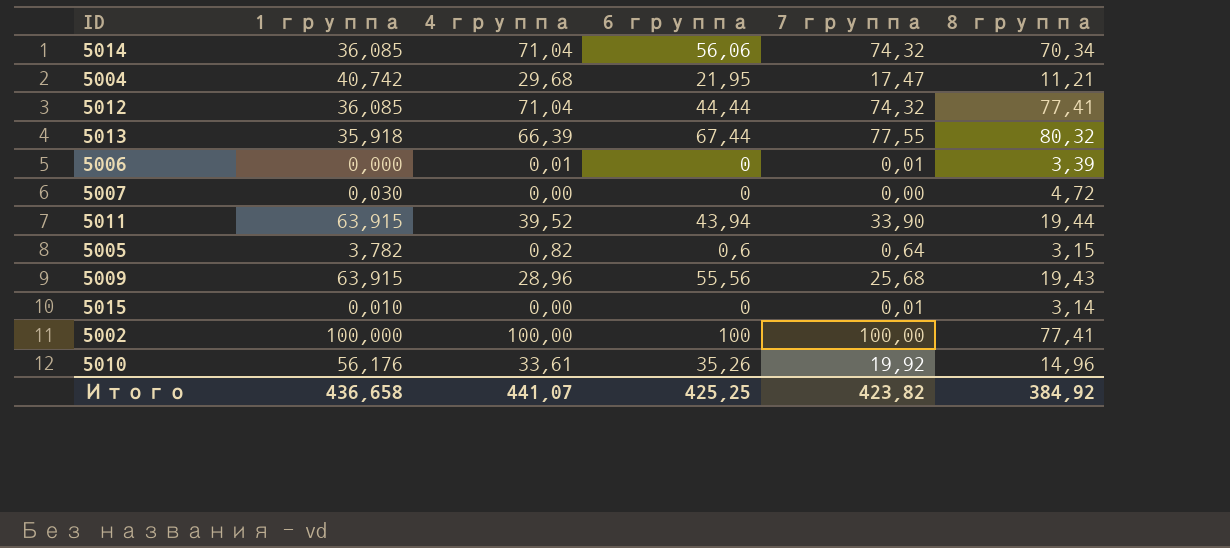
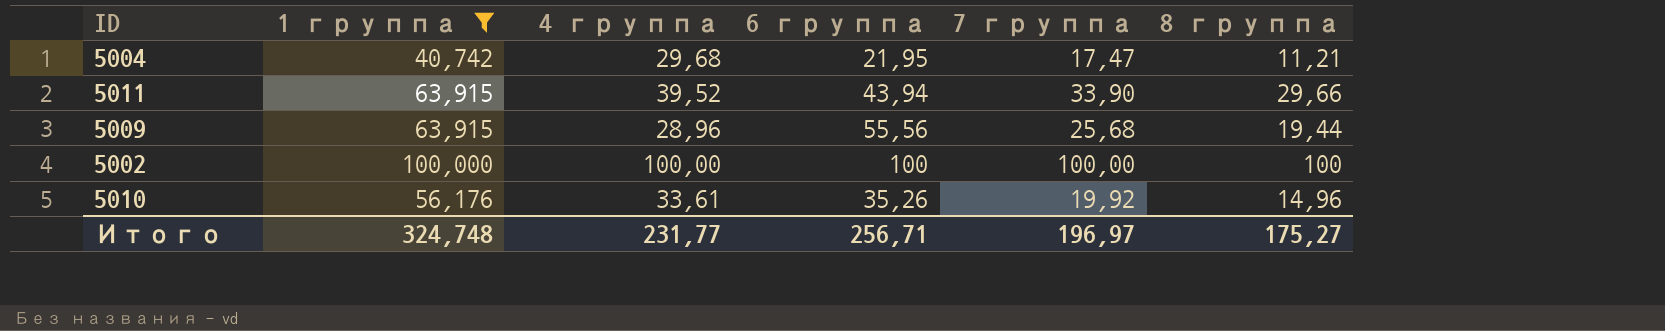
filter: none -> 1 группа >= 40,742
5011 | 8 группа: 19,44 -> 29,66
5009 | 8 группа: 19,43 -> 19,44
5002 | 8 группа: 77,41 -> 100
Итого | 1 группа: 436,658 -> 324,748
Итого | 4 группа: 441,07 -> 231,77
Итого | 6 группа: 425,25 -> 256,71
Итого | 7 группа: 423,82 -> 196,97
Итого | 8 группа: 384,92 -> 175,27

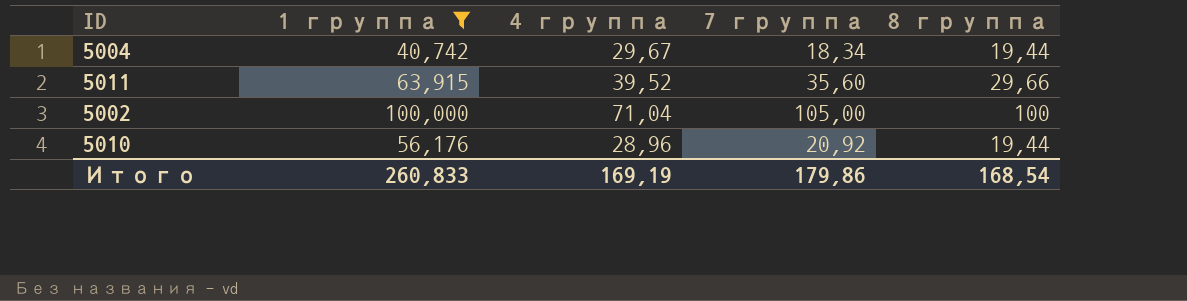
column 6 группа | position: 4 -> none
row 5009: 63,915 | 28,96 | 55,56 | 25,68 | 19,44 -> none
5004 | 4 группа: 29,68 -> 29,67
5004 | 7 группа: 17,47 -> 18,34
5004 | 8 группа: 11,21 -> 19,44
5011 | 7 группа: 33,90 -> 35,60
5002 | 4 группа: 100,00 -> 71,04
5002 | 7 группа: 100,00 -> 105,00
5010 | 4 группа: 33,61 -> 28,96
5010 | 7 группа: 19,92 -> 20,92
5010 | 8 группа: 14,96 -> 19,44
Итого | 1 группа: 324,748 -> 260,833
Итого | 4 группа: 231,77 -> 169,19
Итого | 7 группа: 196,97 -> 179,86
Итого | 8 группа: 175,27 -> 168,54

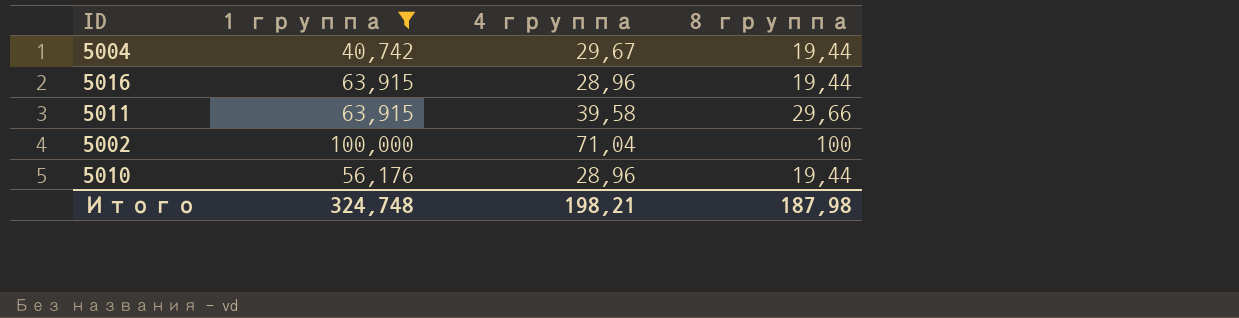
column 7 группа | position: 4 -> none
row 5016: none -> 63,915 | 28,96 | 19,44
5011 | 4 группа: 39,52 -> 39,58
Итого | 1 группа: 260,833 -> 324,748
Итого | 4 группа: 169,19 -> 198,21
Итого | 8 группа: 168,54 -> 187,98

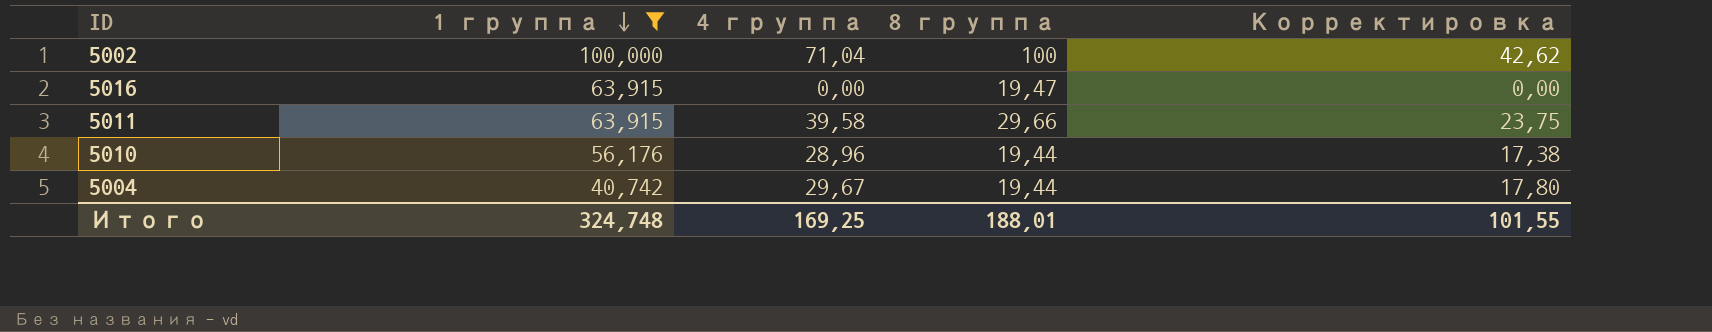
row order: none -> 1 группа descending
column Корректировка | formula: none -> [4 группа] * 0,6
5016 | 4 группа: 28,96 -> 0,00
5016 | 8 группа: 19,44 -> 19,47
Итого | 4 группа: 198,21 -> 169,25
Итого | 8 группа: 187,98 -> 188,01

